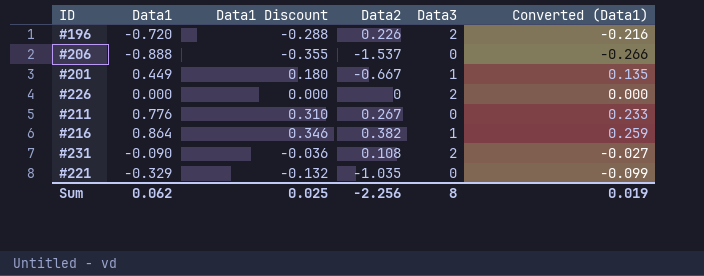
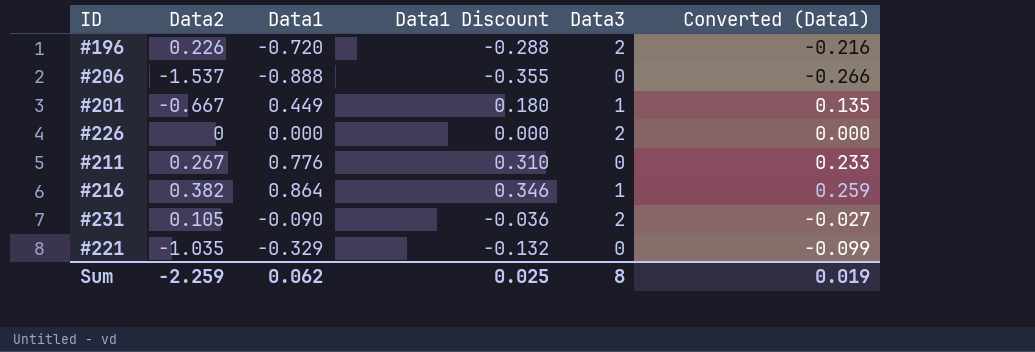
column Data2 | position: 4 -> 2
#231 | Data2: 0.108 -> 0.105
Sum | Data2: -2.256 -> -2.259

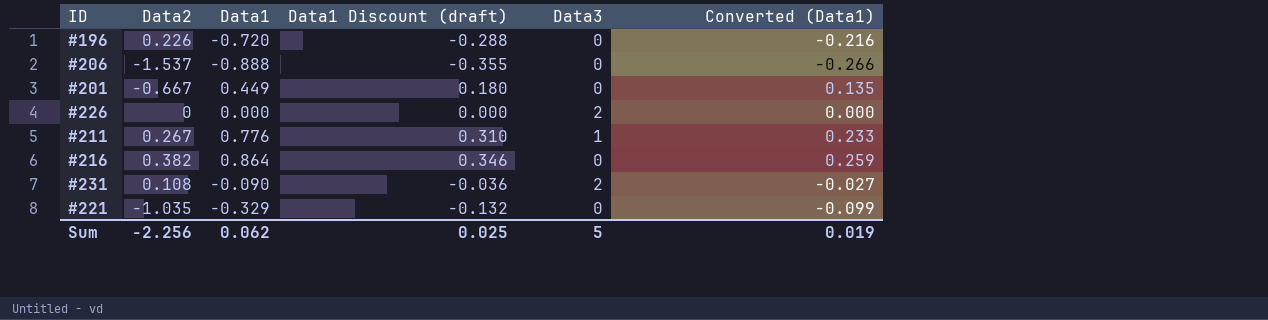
column name: Data1 Discount -> Data1 Discount (draft)
#196 | Data3: 2 -> 0
#201 | Data3: 1 -> 0
#211 | Data3: 0 -> 1
#216 | Data3: 1 -> 0
#231 | Data2: 0.105 -> 0.108
Sum | Data2: -2.259 -> -2.256
Sum | Data3: 8 -> 5

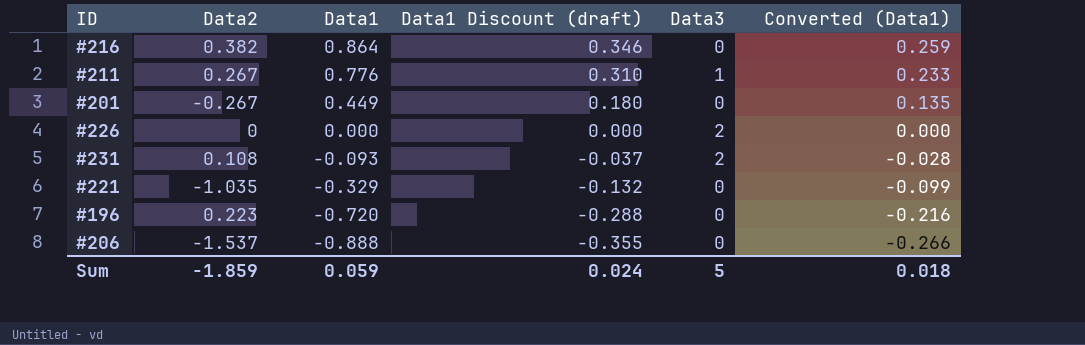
row order: none -> Data1 descending
#201 | Data2: -0.667 -> -0.267
#231 | Data1: -0.090 -> -0.093
#231 | Data1 Discount (draft): -0.036 -> -0.037
#231 | Converted (Data1): -0.027 -> -0.028
#196 | Data2: 0.226 -> 0.223
Sum | Data2: -2.256 -> -1.859
Sum | Data1: 0.062 -> 0.059
Sum | Data1 Discount (draft): 0.025 -> 0.024
Sum | Converted (Data1): 0.019 -> 0.018

